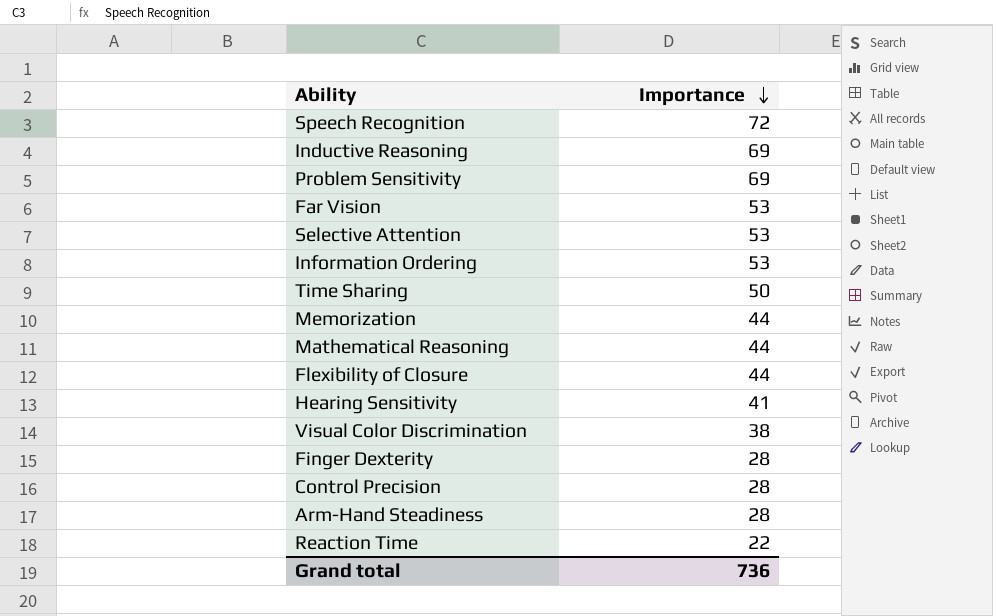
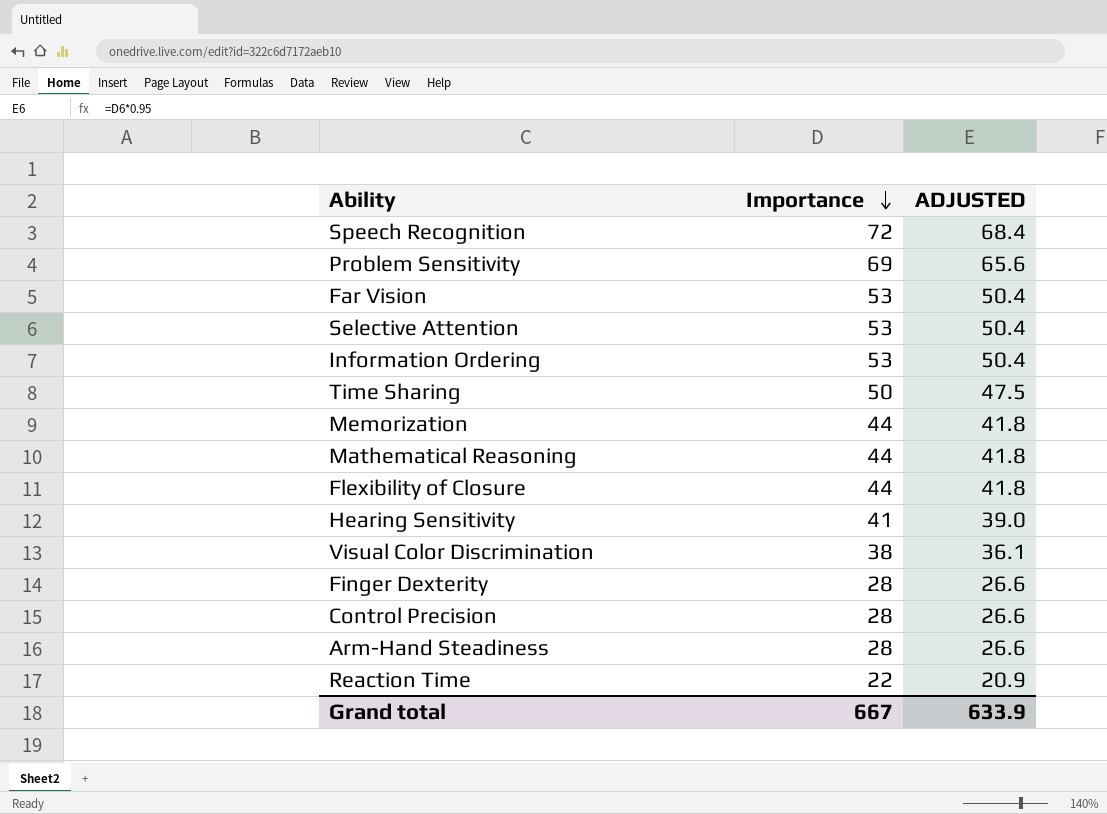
column ADJUSTED | formula: none -> [Importance] * 0.95
row Inductive Reasoning: 69 -> none
Grand total | Importance: 736 -> 667

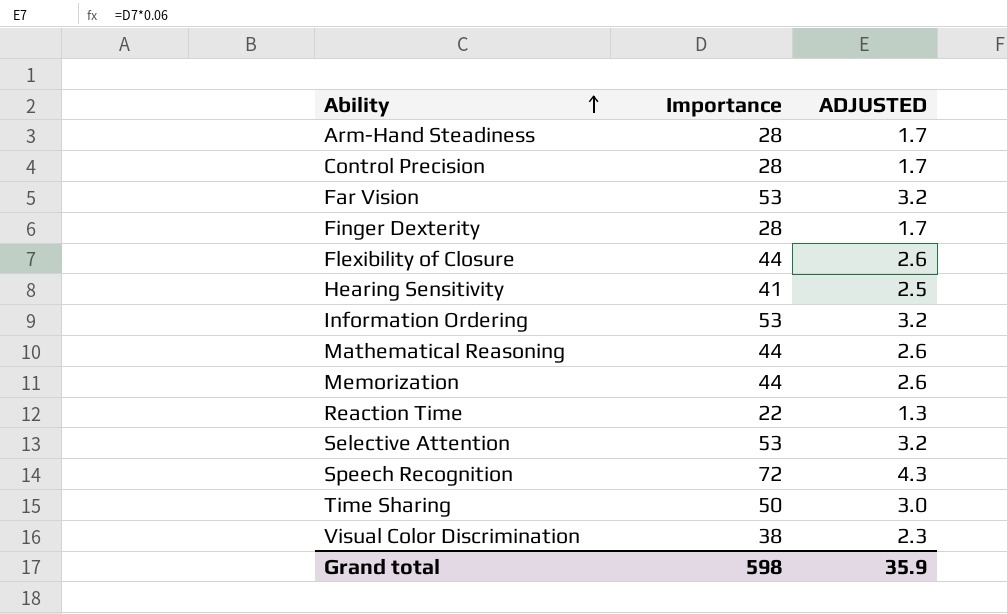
row order: Importance descending -> Ability ascending
column ADJUSTED | formula: [Importance] * 0.95 -> [Importance] * 0.06
row Problem Sensitivity: 69 | 65.6 -> none
Grand total | Importance: 667 -> 598
Grand total | ADJUSTED: 633.9 -> 35.9

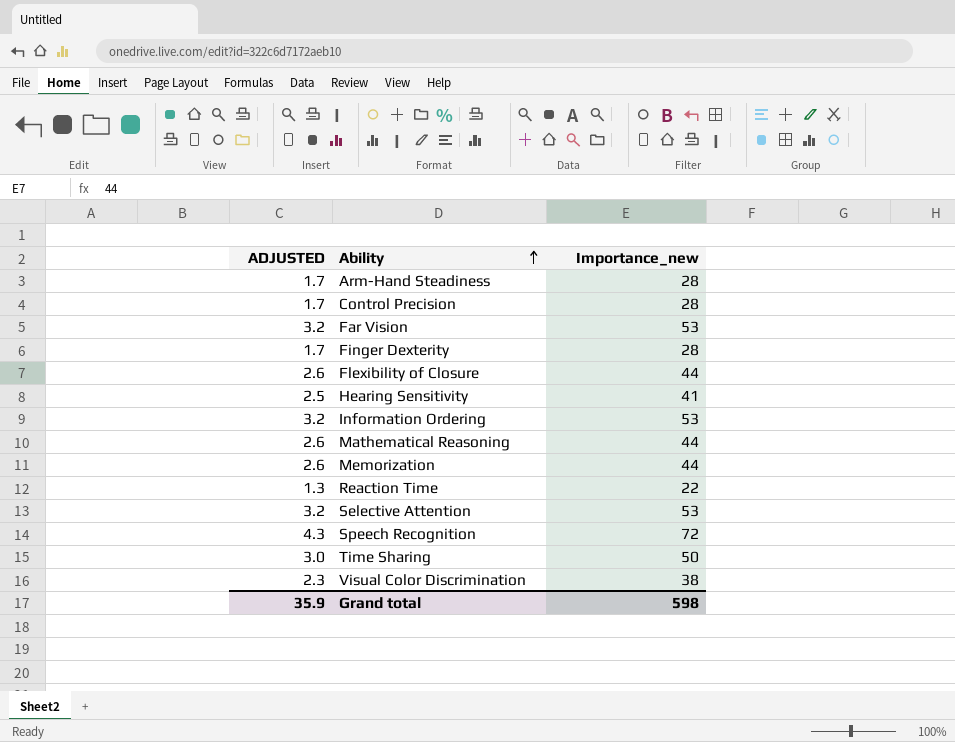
column ADJUSTED | position: 3 -> 1
column name: Importance -> Importance_new

